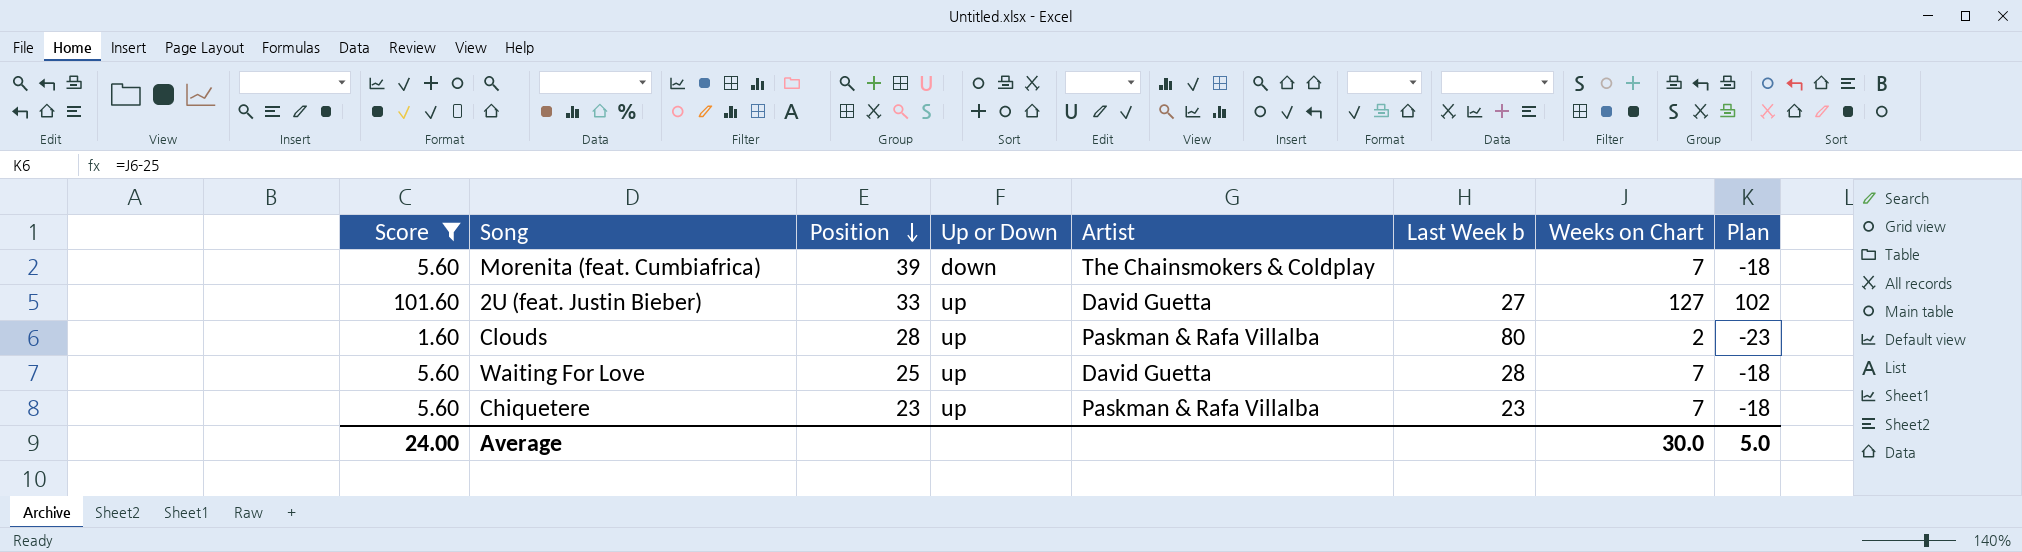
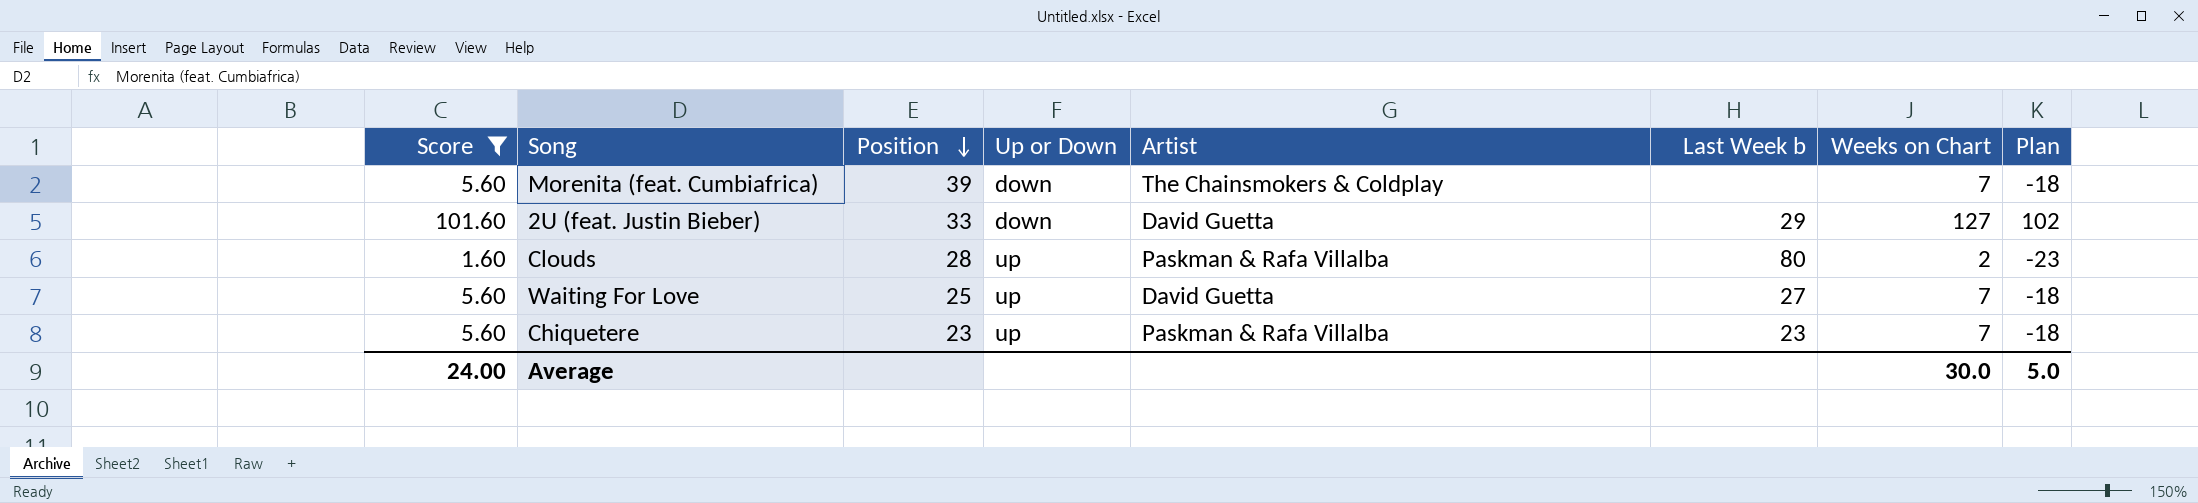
2U (feat. Justin Bieber) | Up or Down: up -> down
2U (feat. Justin Bieber) | Last Week b: 27 -> 29
Waiting For Love | Last Week b: 28 -> 27

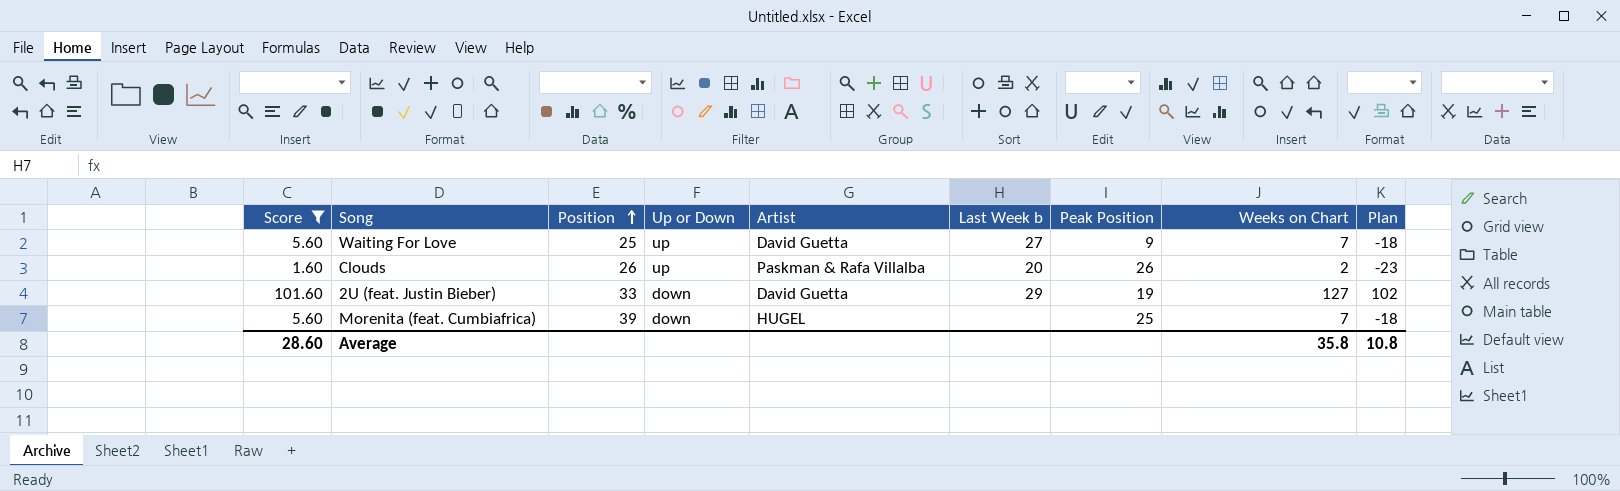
row order: Position descending -> Position ascending
column Peak Position | position: none -> 7
row Chiquetere: 5.60 | 23 | up | Paskman & Rafa Villalba | 23 | 7 | -18 -> none
Clouds | Position: 28 -> 26
Clouds | Last Week b: 80 -> 20
Morenita (feat. Cumbiafrica) | Artist: The Chainsmokers & Coldplay -> HUGEL
Average | Score: 24.00 -> 28.60
Average | Weeks on Chart: 30.0 -> 35.8
Average | Plan: 5.0 -> 10.8

